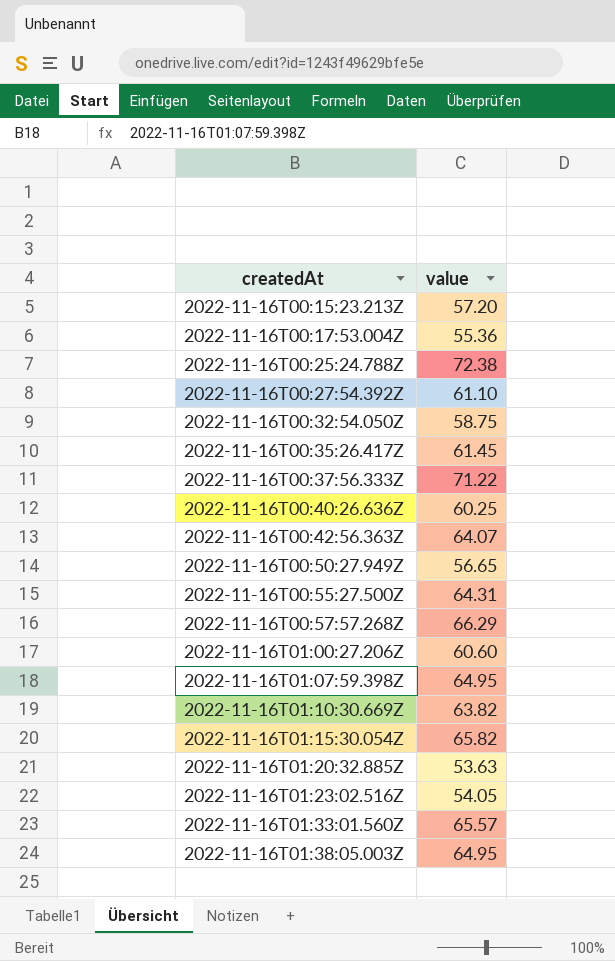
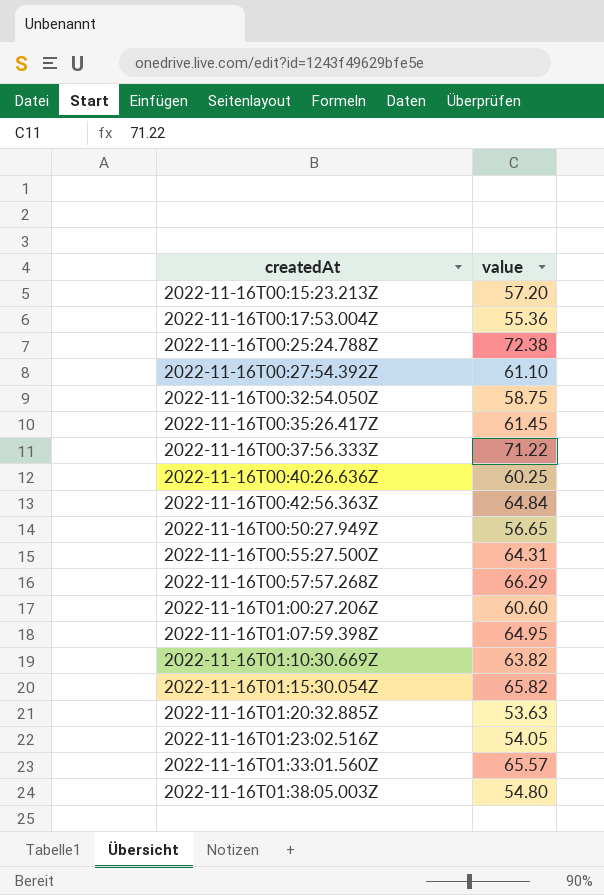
2022-11-16T00:42:56.363Z | value: 64.07 -> 64.84
2022-11-16T01:38:05.003Z | value: 64.95 -> 54.80

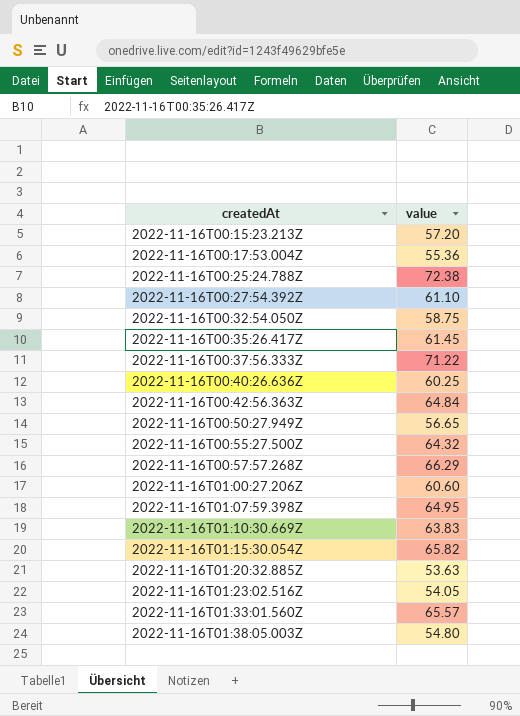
2022-11-16T00:55:27.500Z | value: 64.31 -> 64.32
2022-11-16T01:10:30.669Z | value: 63.82 -> 63.83

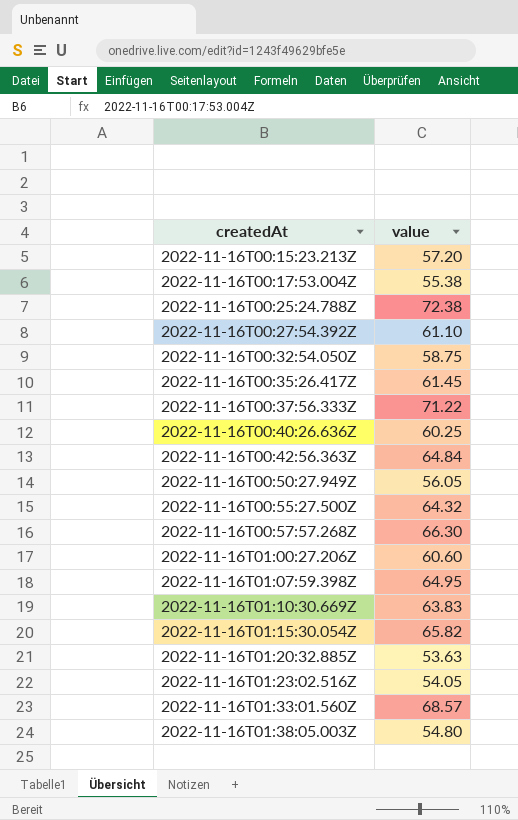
2022-11-16T00:17:53.004Z | value: 55.36 -> 55.38
2022-11-16T00:50:27.949Z | value: 56.65 -> 56.05
2022-11-16T00:57:57.268Z | value: 66.29 -> 66.30
2022-11-16T01:33:01.560Z | value: 65.57 -> 68.57

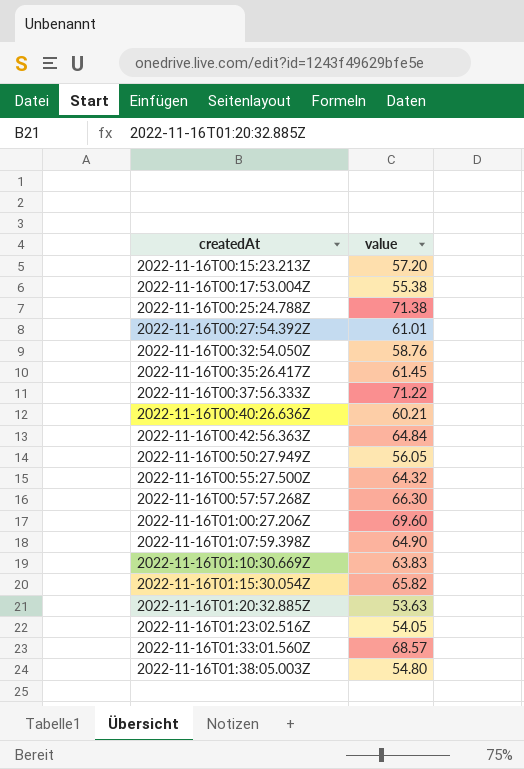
2022-11-16T00:25:24.788Z | value: 72.38 -> 71.38
2022-11-16T00:27:54.392Z | value: 61.10 -> 61.01
2022-11-16T00:32:54.050Z | value: 58.75 -> 58.76
2022-11-16T00:40:26.636Z | value: 60.25 -> 60.21
2022-11-16T01:00:27.206Z | value: 60.60 -> 69.60
2022-11-16T01:07:59.398Z | value: 64.95 -> 64.90

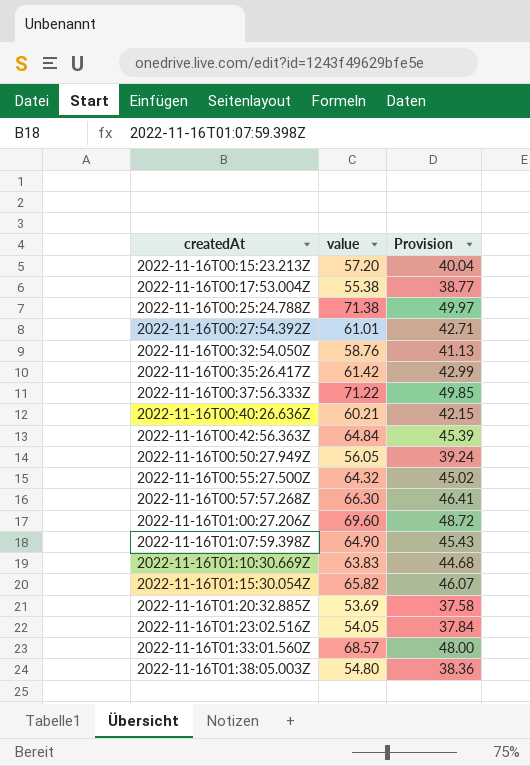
column Provision | formula: none -> [value] * 0.7
2022-11-16T00:35:26.417Z | value: 61.45 -> 61.42
2022-11-16T01:20:32.885Z | value: 53.63 -> 53.69

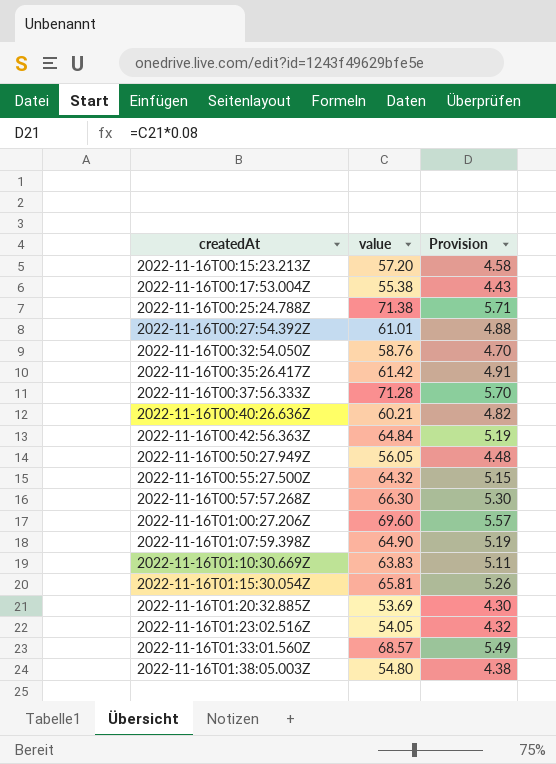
column Provision | formula: [value] * 0.7 -> [value] * 0.08
2022-11-16T00:37:56.333Z | value: 71.22 -> 71.28
2022-11-16T01:15:30.054Z | value: 65.82 -> 65.81

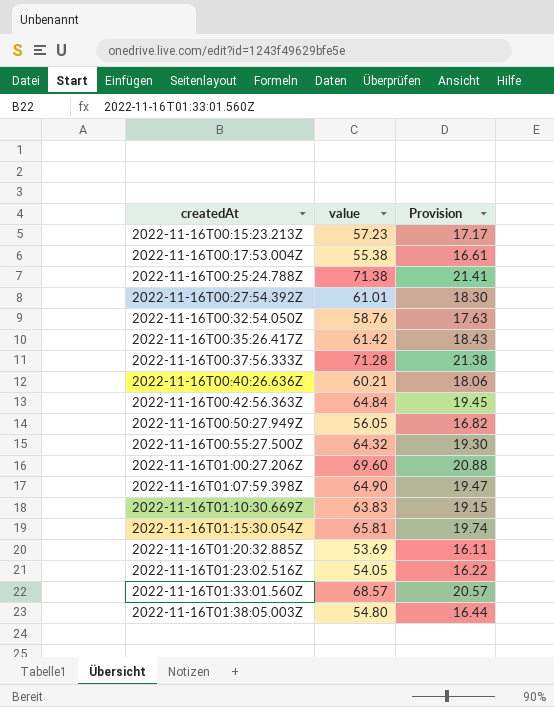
column Provision | formula: [value] * 0.08 -> [value] * 0.3
row 2022-11-16T00:57:57.268Z: 66.30 | 5.30 -> none
2022-11-16T00:15:23.213Z | value: 57.20 -> 57.23

